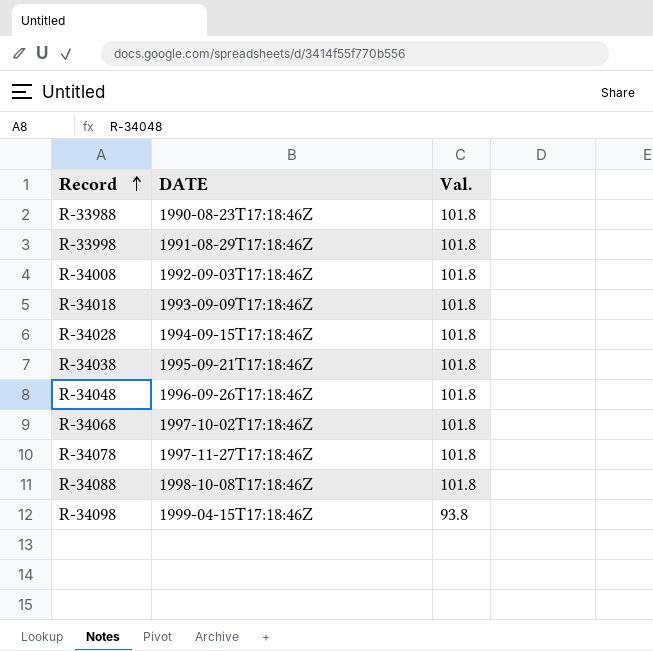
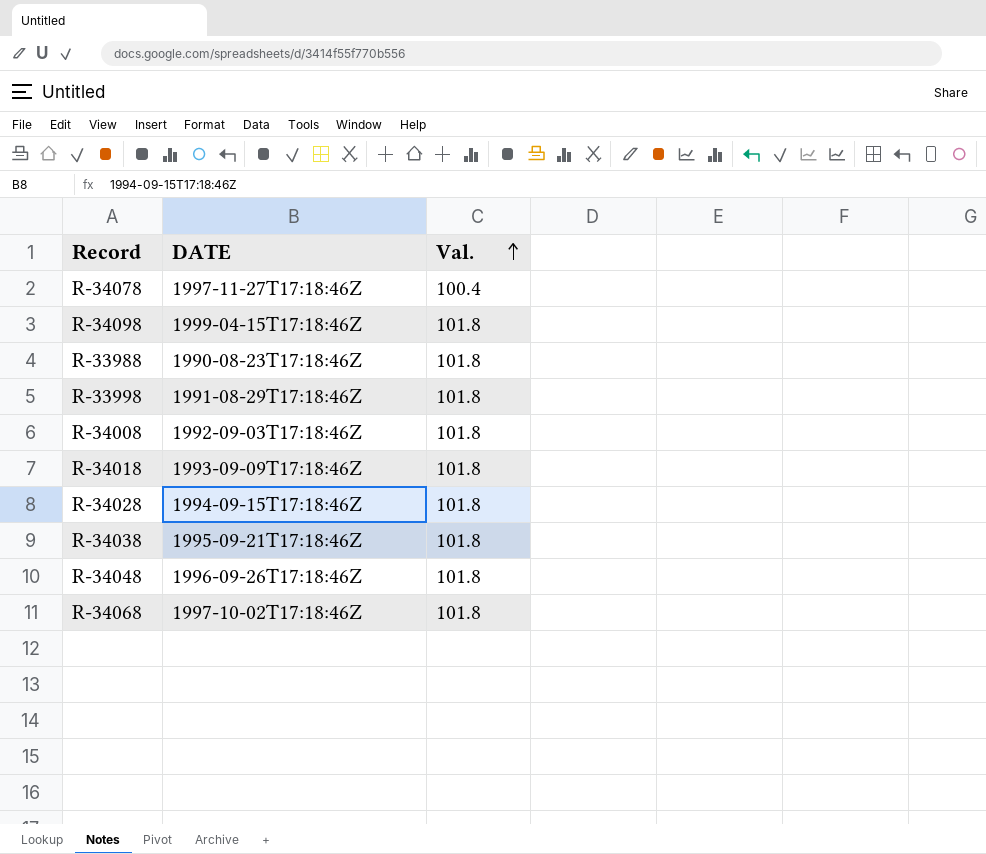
row order: Record ascending -> Val. ascending
row R-34088: 1998-10-08T17:18:46Z | 101.8 -> none
R-34078 | Val.: 101.8 -> 100.4
R-34098 | Val.: 93.8 -> 101.8

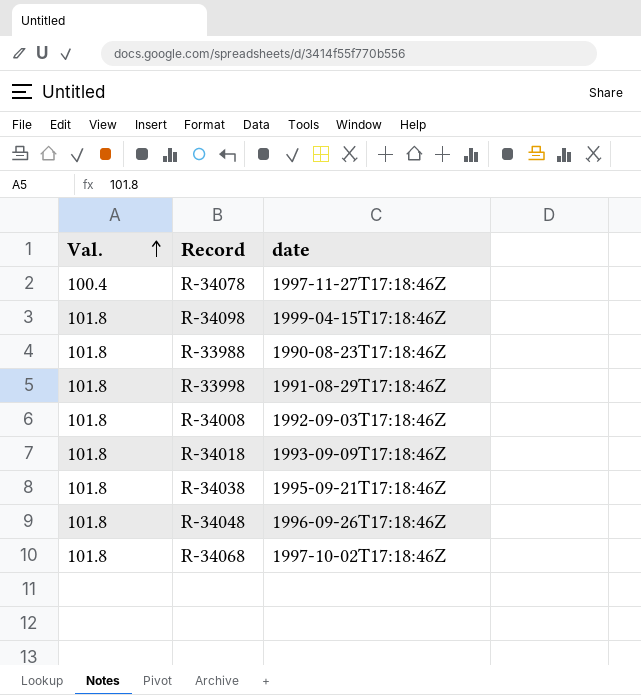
column Val. | position: 3 -> 1
column name: DATE -> date
row R-34028: 1994-09-15T17:18:46Z | 101.8 -> none

